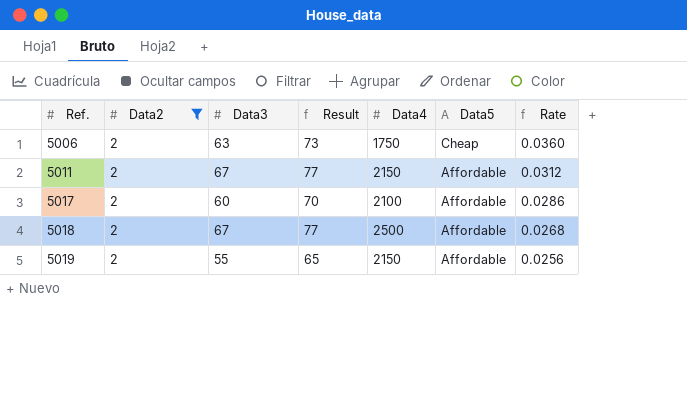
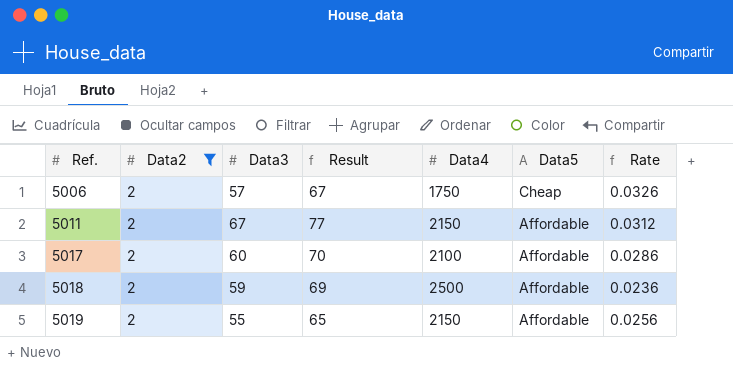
5006 | Data3: 63 -> 57
5006 | Result: 73 -> 67
5006 | Rate: 0.0360 -> 0.0326
5018 | Data3: 67 -> 59
5018 | Result: 77 -> 69
5018 | Rate: 0.0268 -> 0.0236

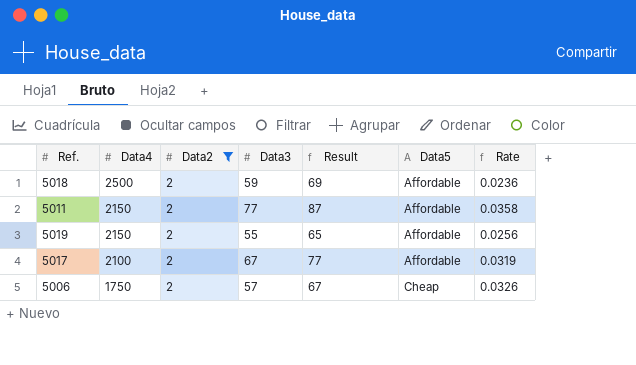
row order: Ref. ascending -> Data4 descending
column Data4 | position: 5 -> 2
5011 | Data3: 67 -> 77
5011 | Result: 77 -> 87
5011 | Rate: 0.0312 -> 0.0358
5017 | Data3: 60 -> 67
5017 | Result: 70 -> 77
5017 | Rate: 0.0286 -> 0.0319

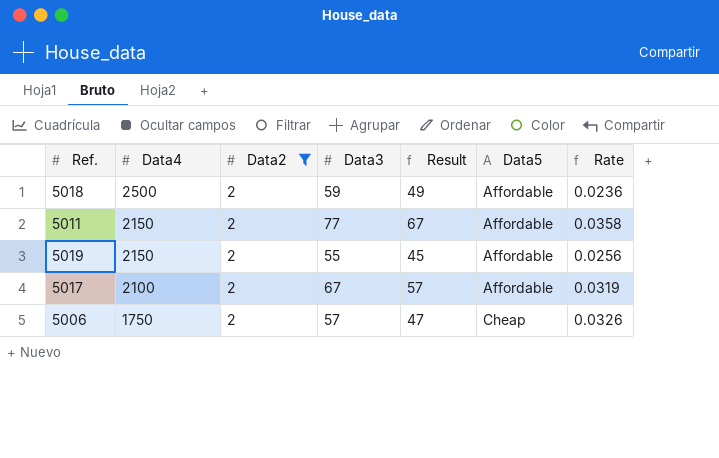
column Result | formula: [Data3] + 10 -> [Data3] - 10

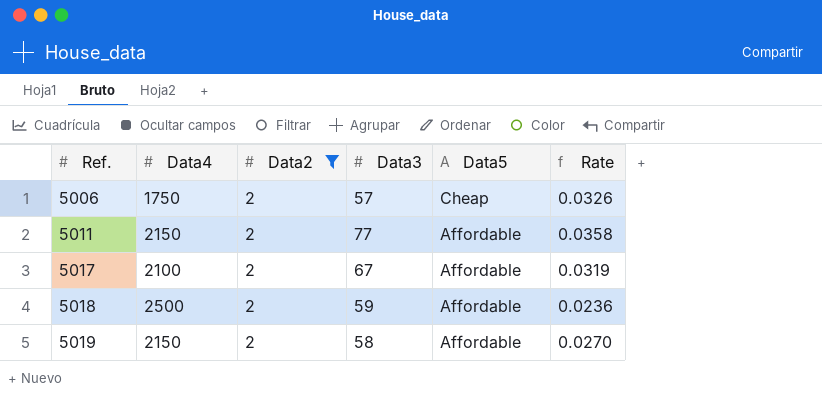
row order: Data4 descending -> Ref. ascending
column Result | formula: [Data3] - 10 -> none
5019 | Data3: 55 -> 58
5019 | Rate: 0.0256 -> 0.0270

